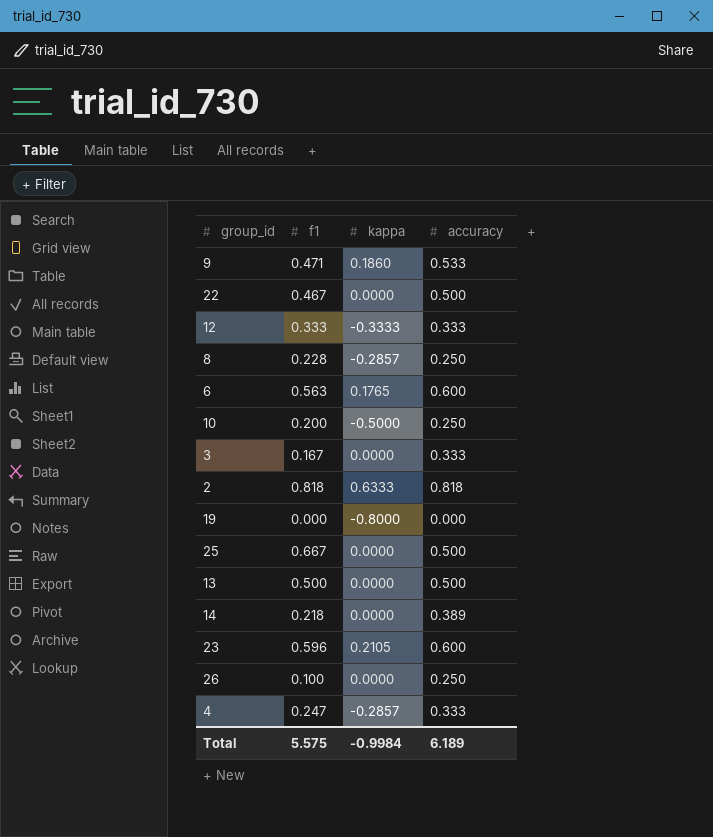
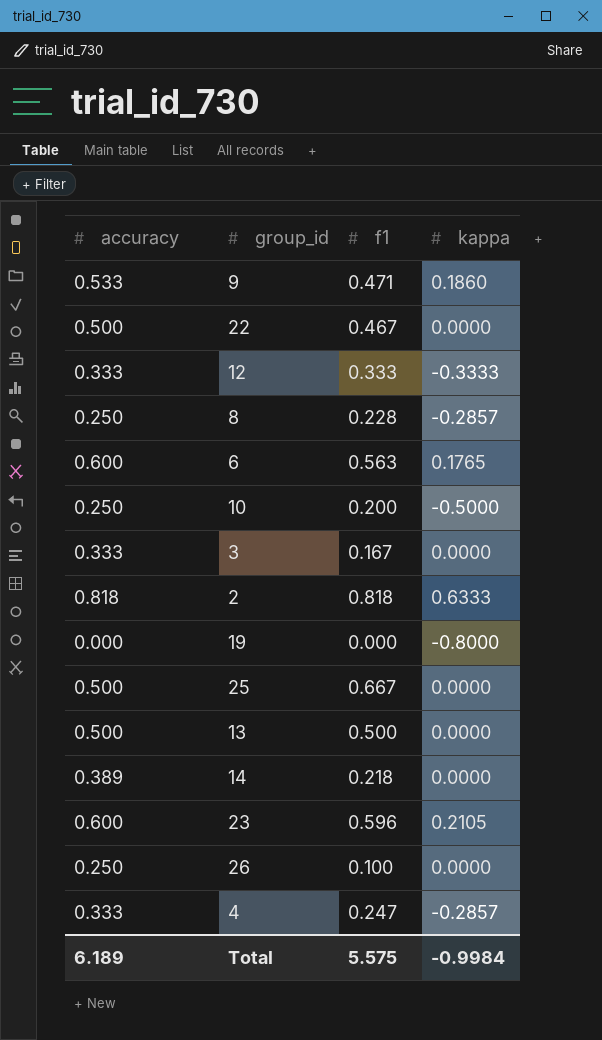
column accuracy | position: 4 -> 1

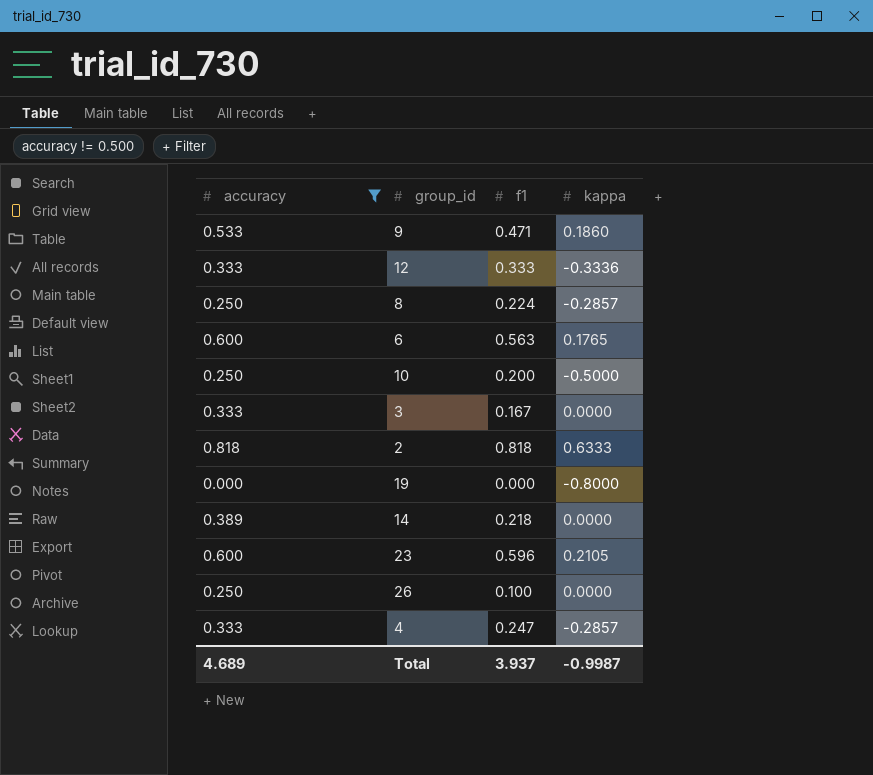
filter: none -> accuracy != 0.500
12 | kappa: -0.3333 -> -0.3336
8 | f1: 0.228 -> 0.224
Total | accuracy: 6.189 -> 4.689
Total | f1: 5.575 -> 3.937
Total | kappa: -0.9984 -> -0.9987

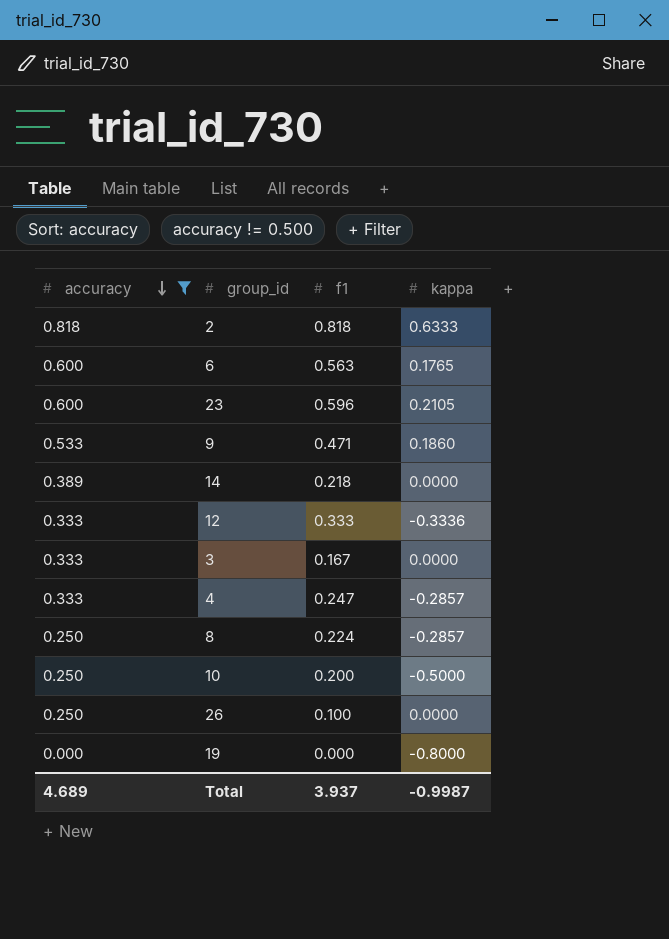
row order: none -> accuracy descending

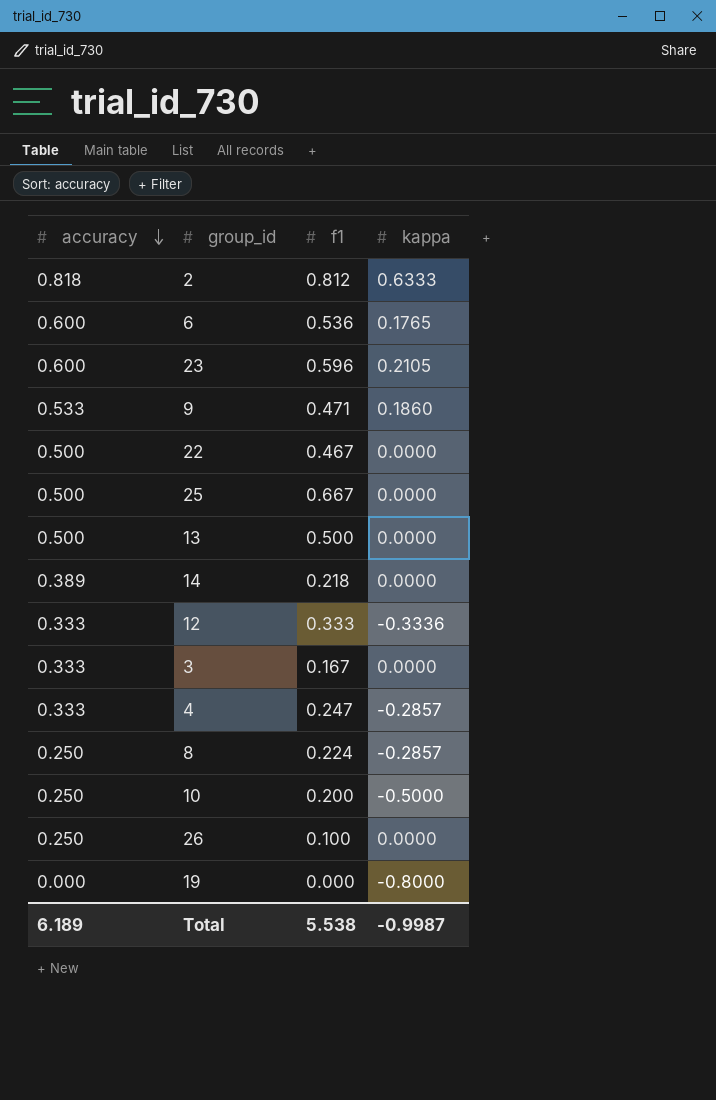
filter: accuracy != 0.500 -> none
2 | f1: 0.818 -> 0.812
6 | f1: 0.563 -> 0.536
Total | accuracy: 4.689 -> 6.189
Total | f1: 3.937 -> 5.538

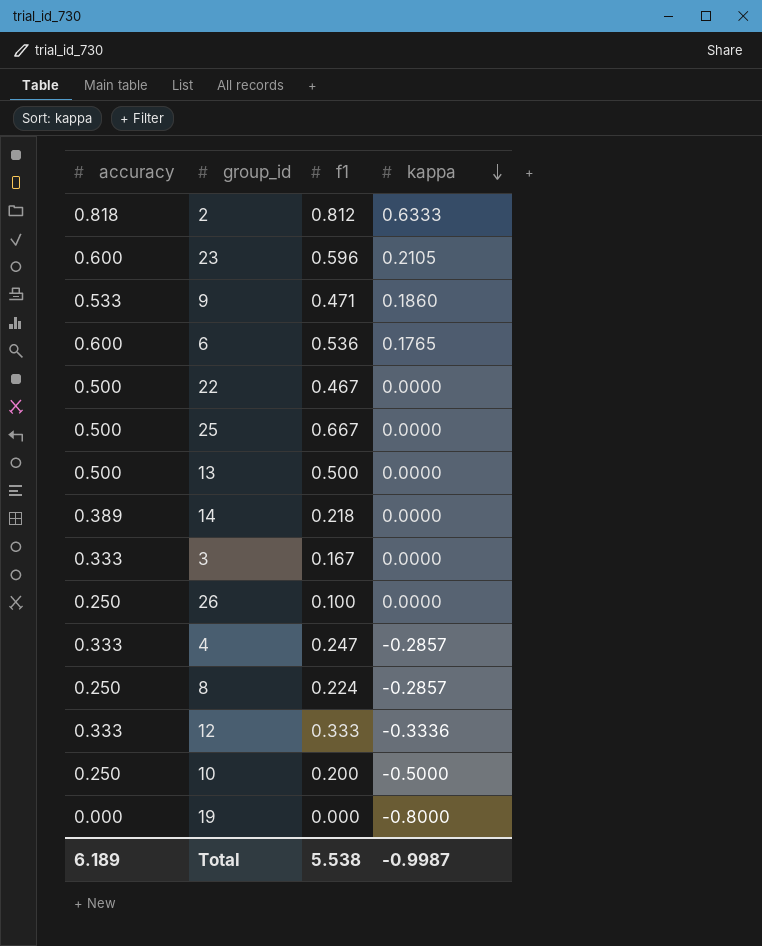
row order: accuracy descending -> kappa descending

